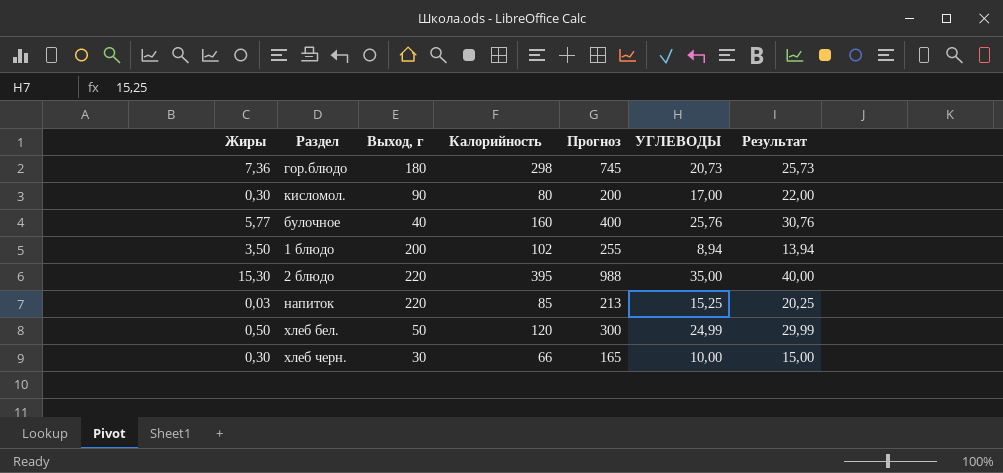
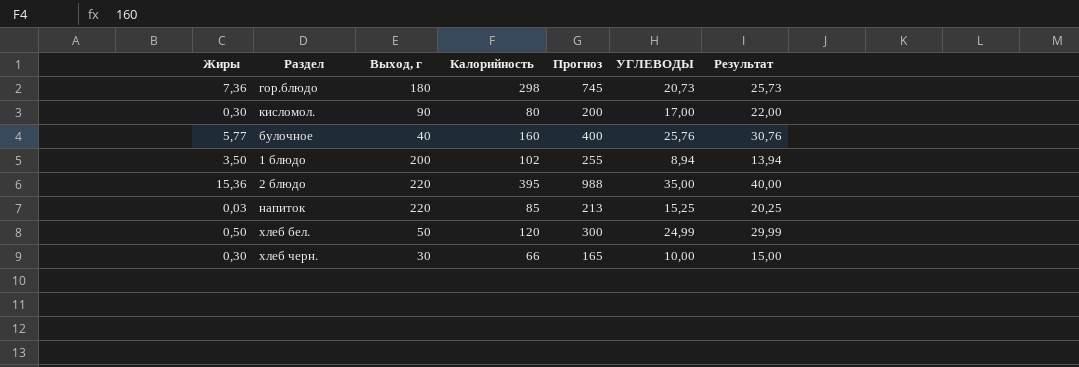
2 блюдо | Жиры: 15,30 -> 15,36

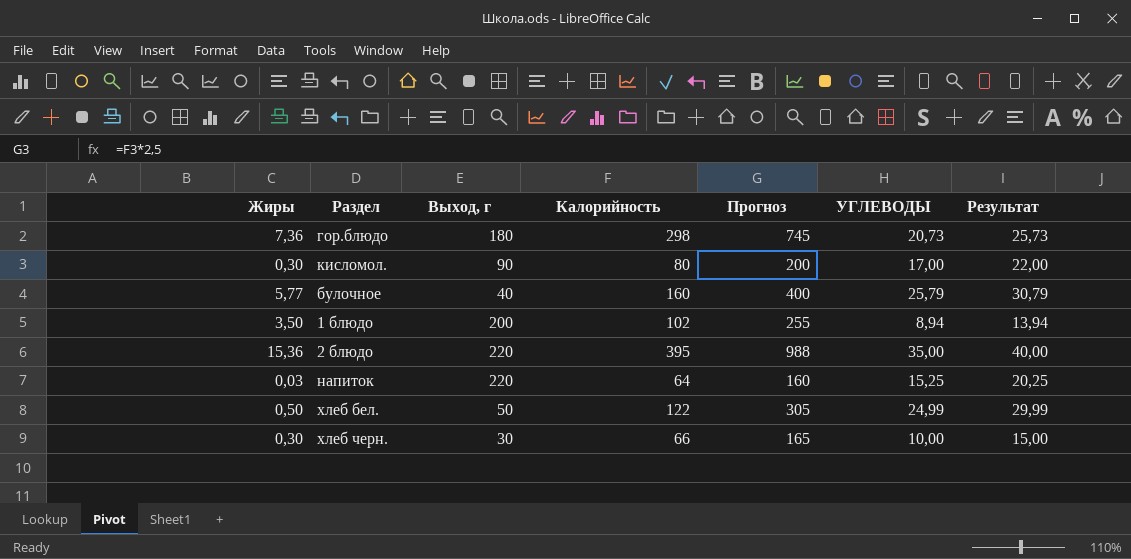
булочное | УГЛЕВОДЫ: 25,76 -> 25,79
булочное | Результат: 30,76 -> 30,79
напиток | Калорийность: 85 -> 64
напиток | Прогноз: 213 -> 160
хлеб бел. | Калорийность: 120 -> 122
хлеб бел. | Прогноз: 300 -> 305

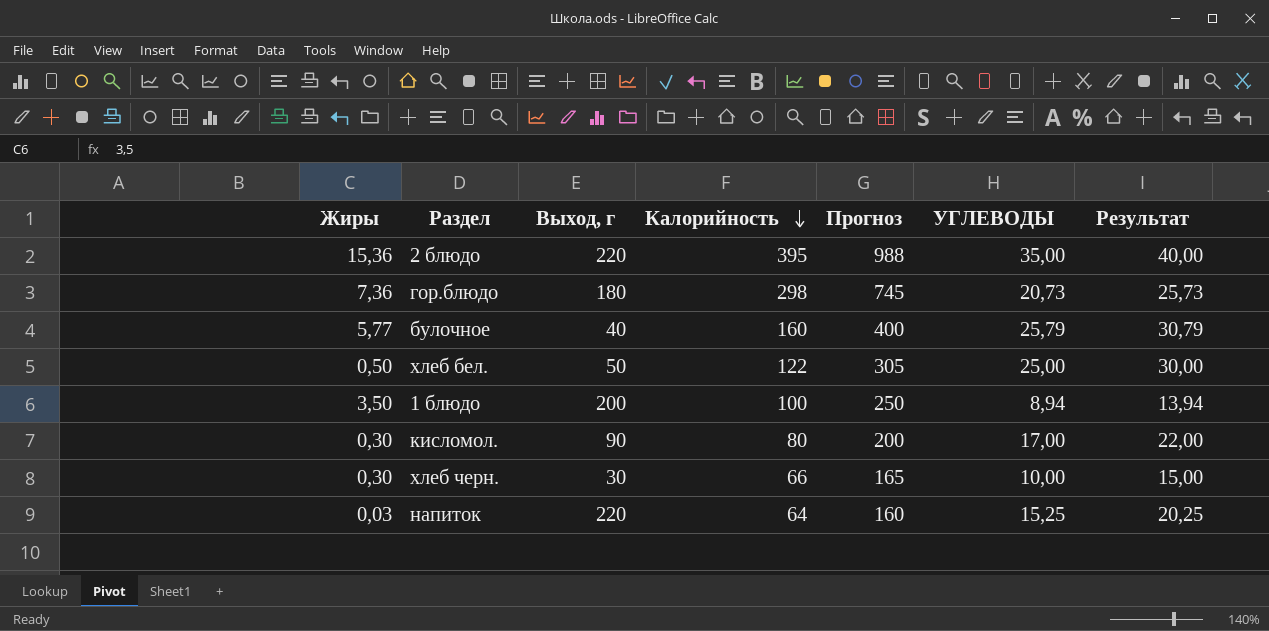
row order: none -> Калорийность descending
хлеб бел. | УГЛЕВОДЫ: 24,99 -> 25,00
хлеб бел. | Результат: 29,99 -> 30,00
1 блюдо | Калорийность: 102 -> 100
1 блюдо | Прогноз: 255 -> 250

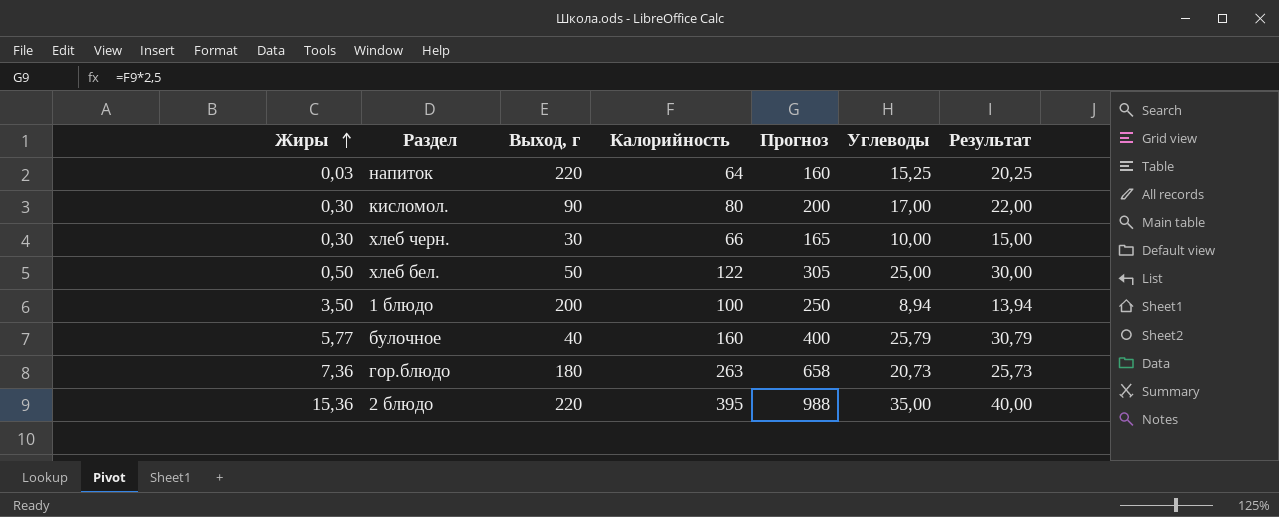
row order: Калорийность descending -> Жиры ascending
column name: УГЛЕВОДЫ -> Углеводы
гор.блюдо | Калорийность: 298 -> 263
гор.блюдо | Прогноз: 745 -> 658

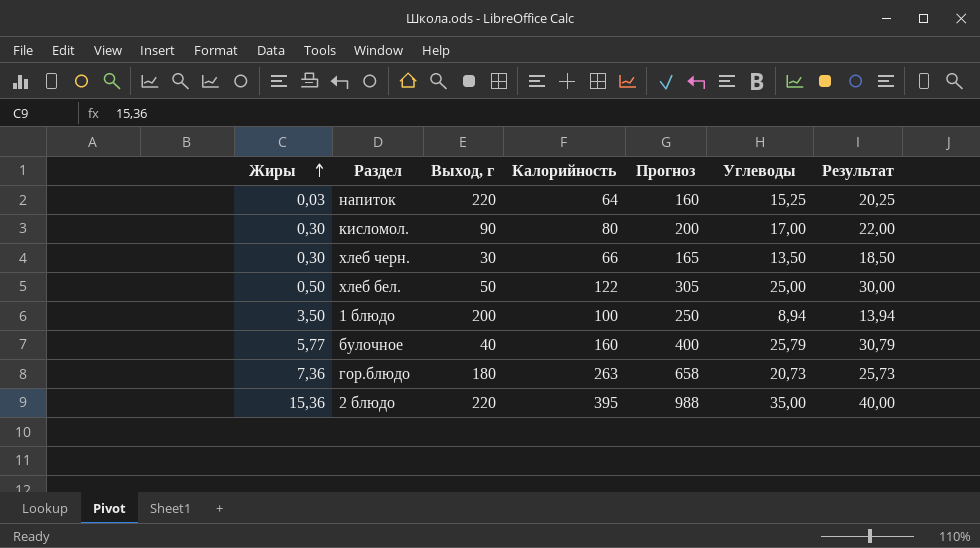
хлеб черн. | Углеводы: 10,00 -> 13,50
хлеб черн. | Результат: 15,00 -> 18,50

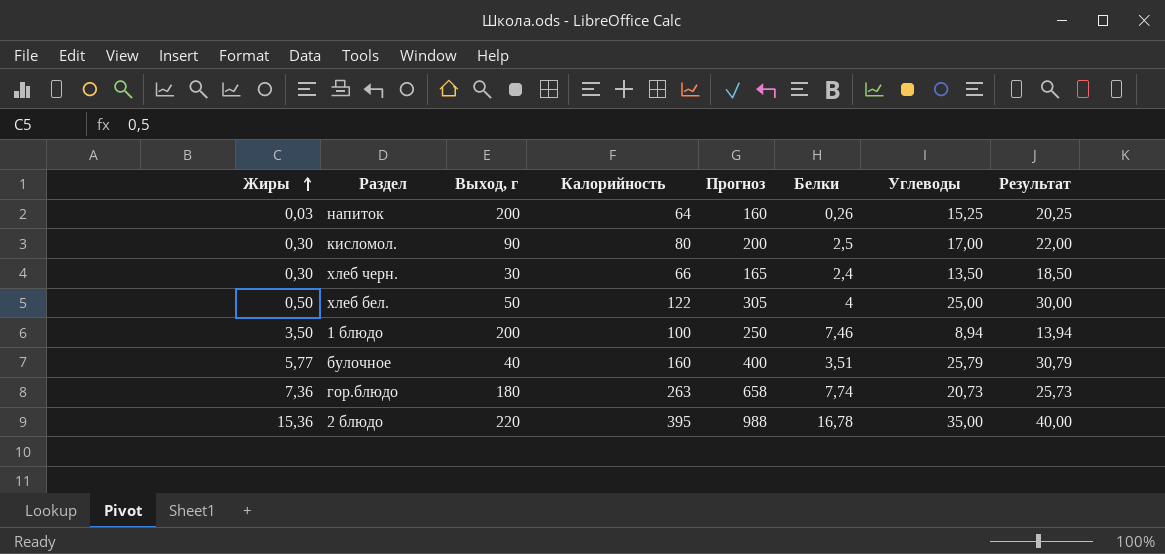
column Белки | position: none -> 6
напиток | Выход, г: 220 -> 200

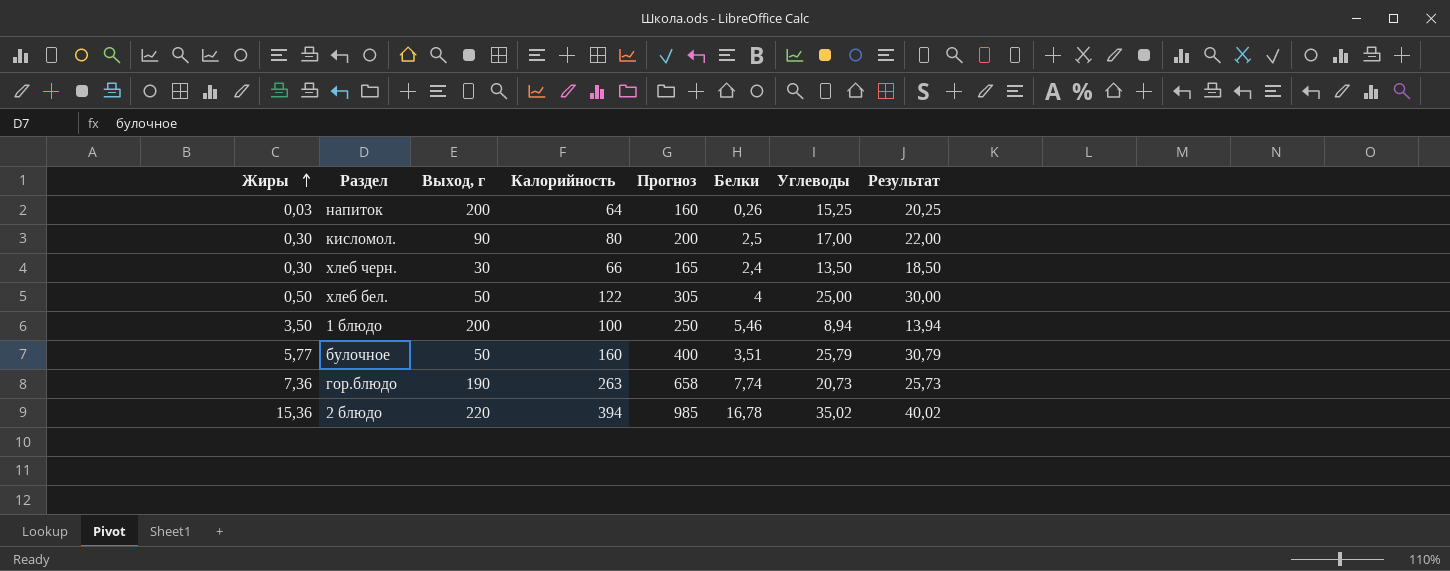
1 блюдо | Белки: 7,46 -> 5,46
булочное | Выход, г: 40 -> 50
гор.блюдо | Выход, г: 180 -> 190
2 блюдо | Калорийность: 395 -> 394
2 блюдо | Прогноз: 988 -> 985
2 блюдо | Углеводы: 35,00 -> 35,02
2 блюдо | Результат: 40,00 -> 40,02

